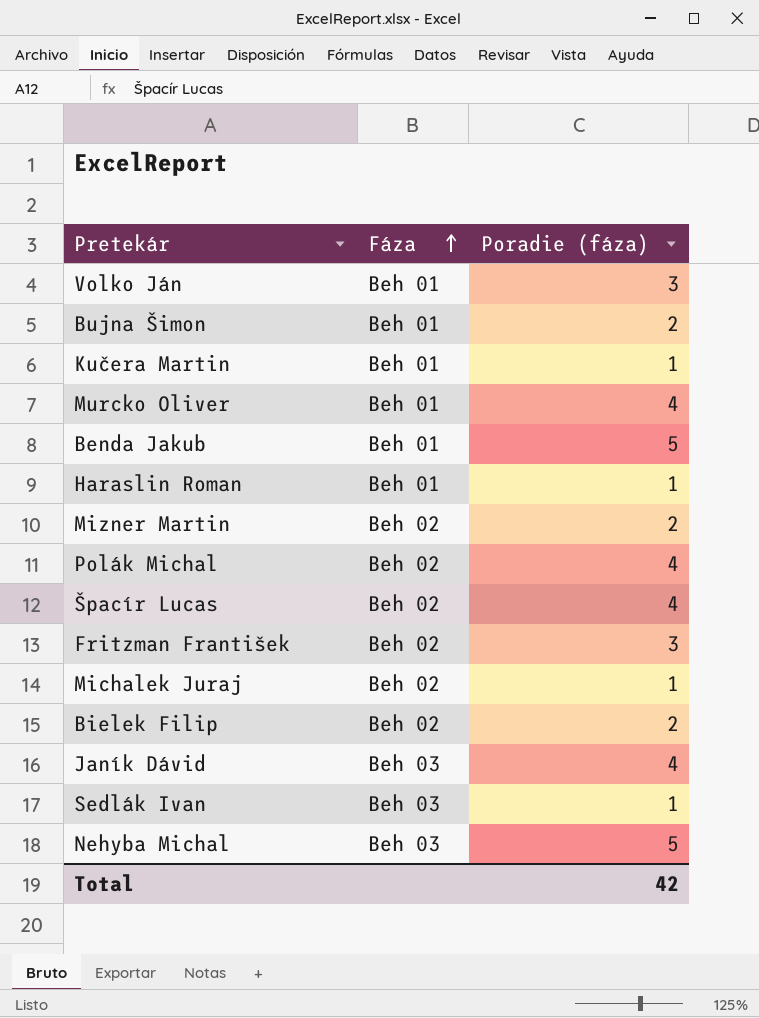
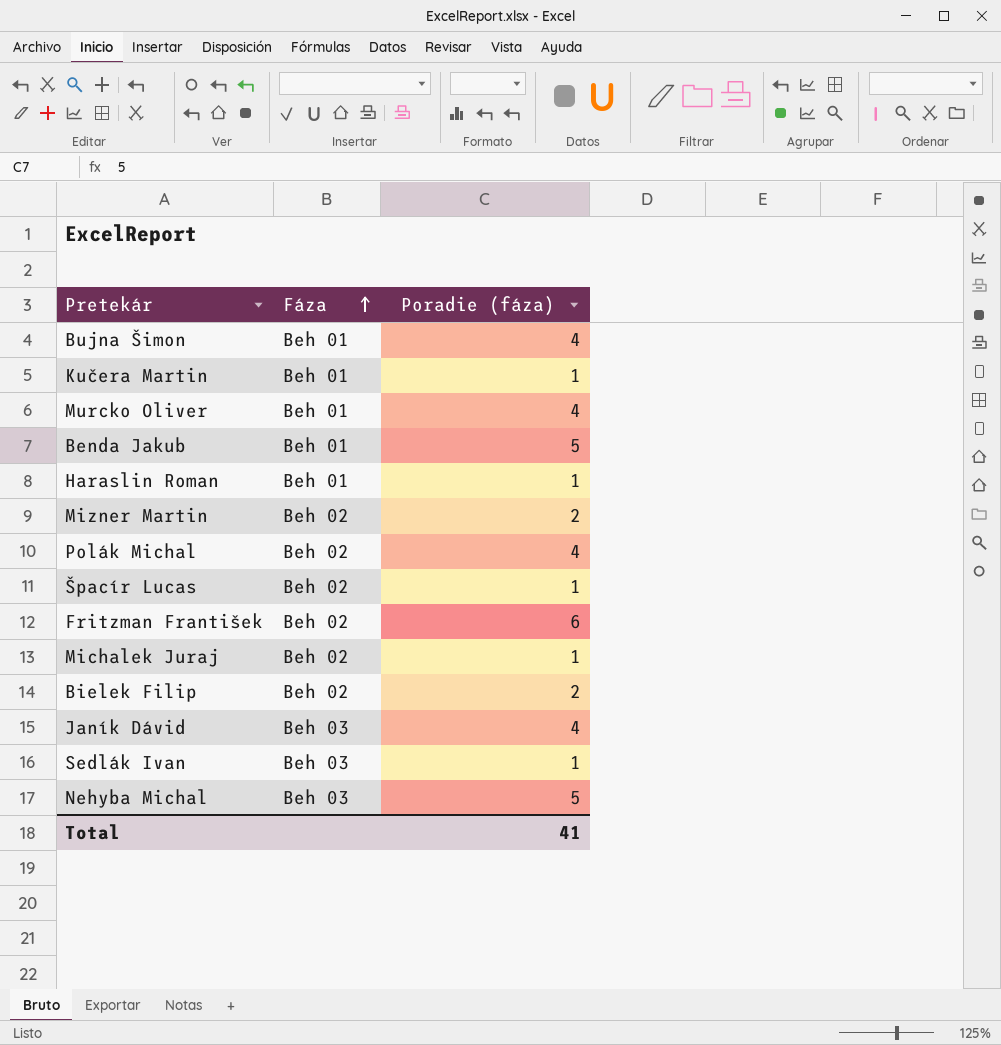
row Volko Ján: Beh 01 | 3 -> none
Bujna Šimon | Poradie (fáza): 2 -> 4
Špacír Lucas | Poradie (fáza): 4 -> 1
Fritzman František | Poradie (fáza): 3 -> 6
Total | Poradie (fáza): 42 -> 41

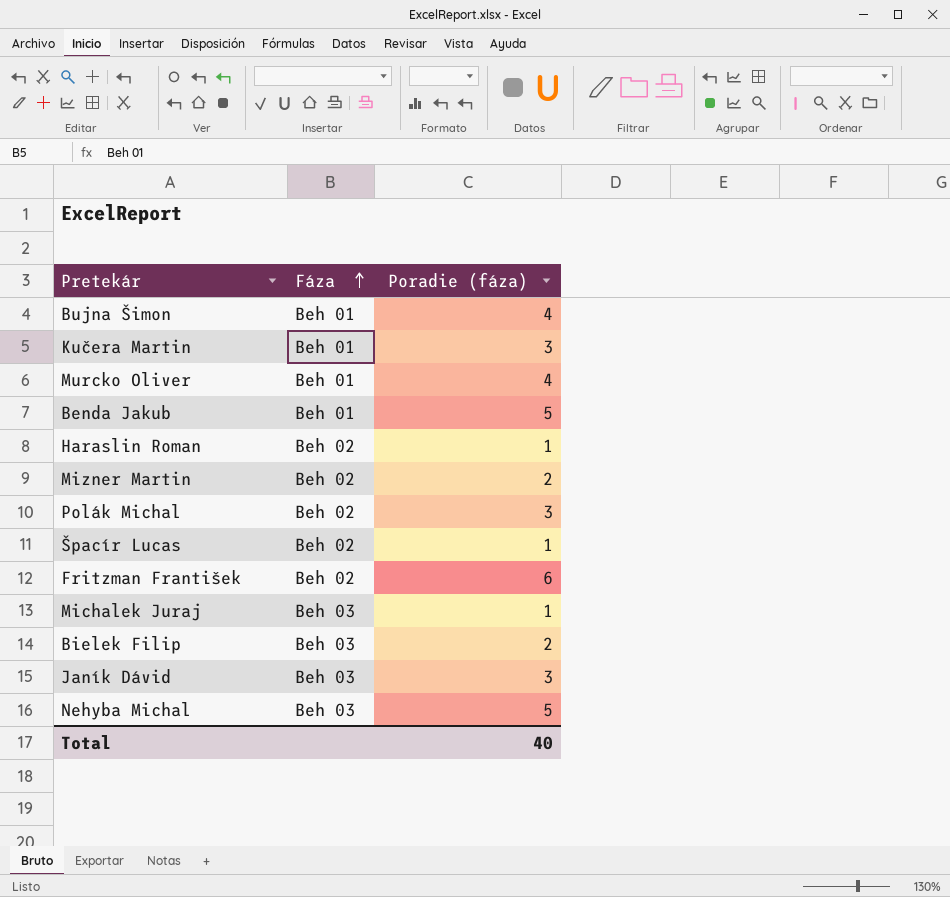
row Sedlák Ivan: Beh 03 | 1 -> none
Kučera Martin | Poradie (fáza): 1 -> 3
Haraslin Roman | Fáza: Beh 01 -> Beh 02
Polák Michal | Poradie (fáza): 4 -> 3
Michalek Juraj | Fáza: Beh 02 -> Beh 03
Bielek Filip | Fáza: Beh 02 -> Beh 03
Janík Dávid | Poradie (fáza): 4 -> 3
Total | Poradie (fáza): 41 -> 40

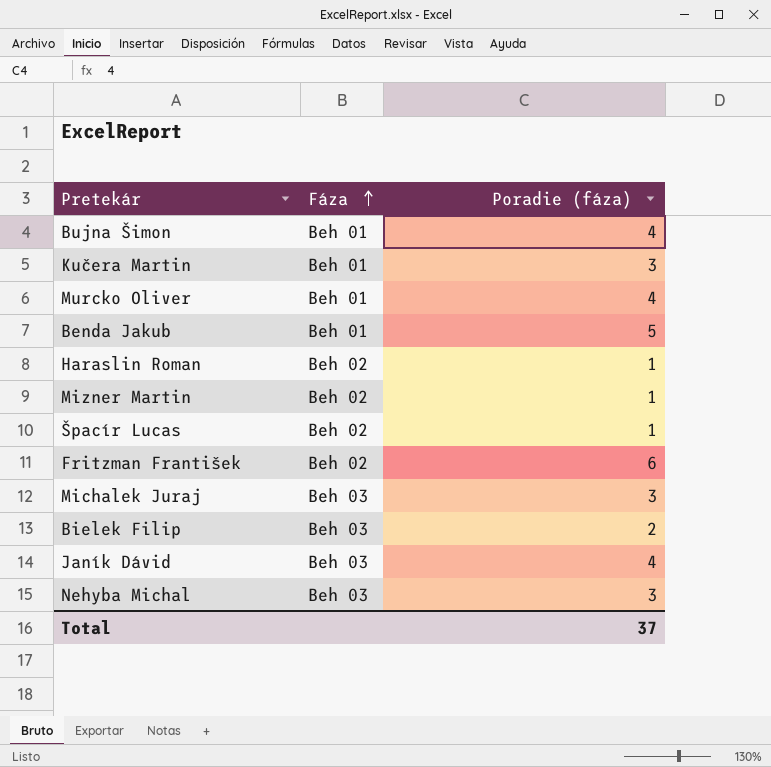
row Polák Michal: Beh 02 | 3 -> none
Mizner Martin | Poradie (fáza): 2 -> 1
Michalek Juraj | Poradie (fáza): 1 -> 3
Janík Dávid | Poradie (fáza): 3 -> 4
Nehyba Michal | Poradie (fáza): 5 -> 3
Total | Poradie (fáza): 40 -> 37

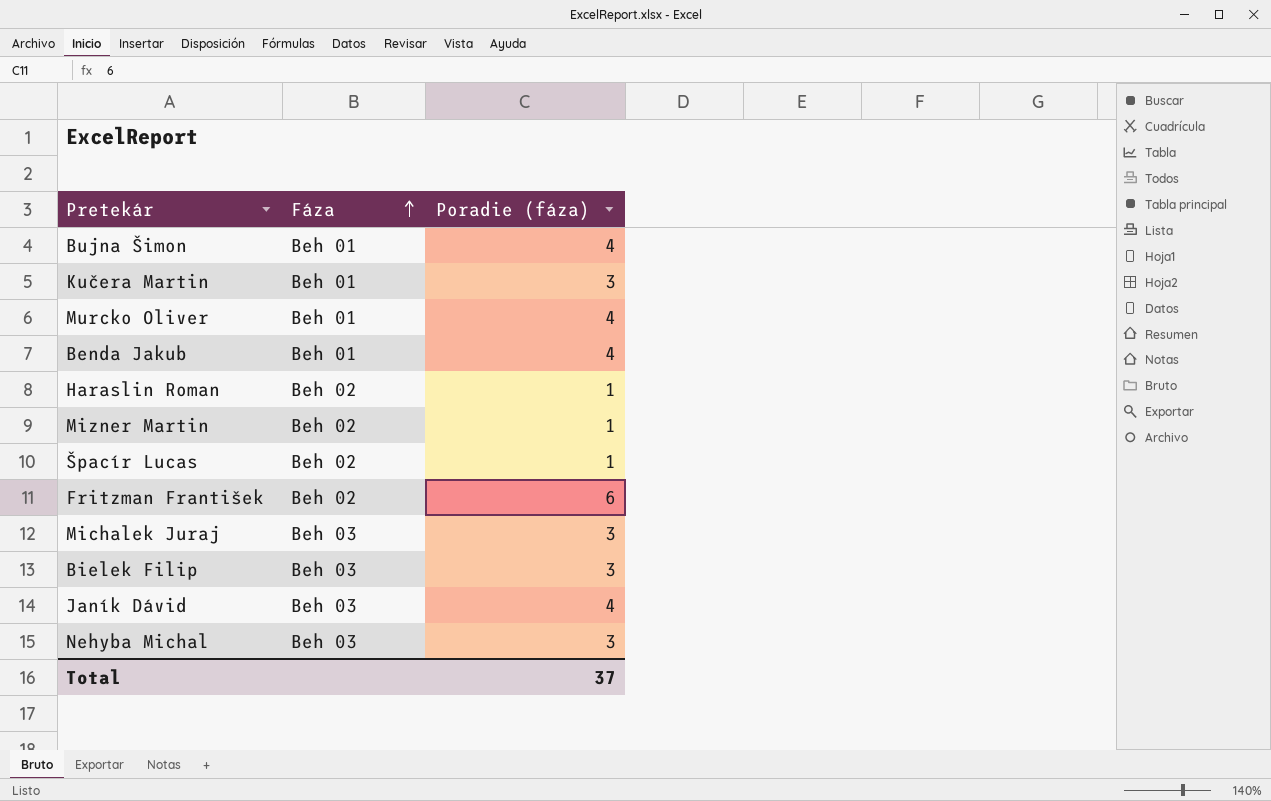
Benda Jakub | Poradie (fáza): 5 -> 4
Bielek Filip | Poradie (fáza): 2 -> 3

